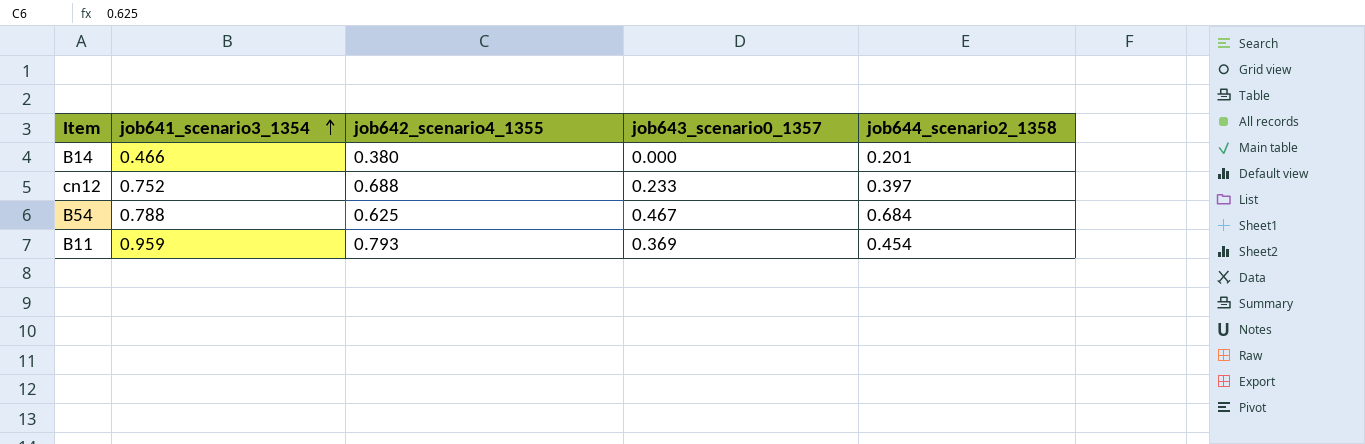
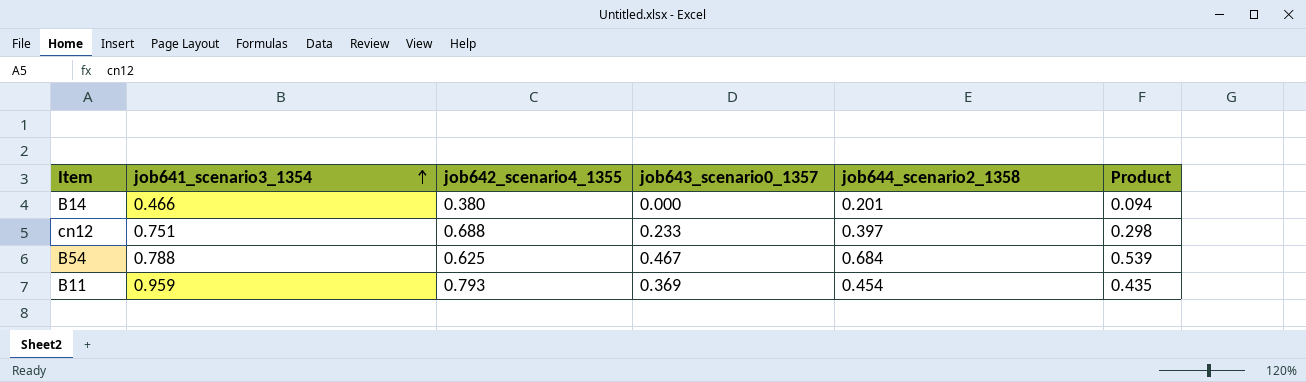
column Product | formula: none -> [job641_scenario3_1354] * [job644_scenario2_1358]
cn12 | job641_scenario3_1354: 0.752 -> 0.751

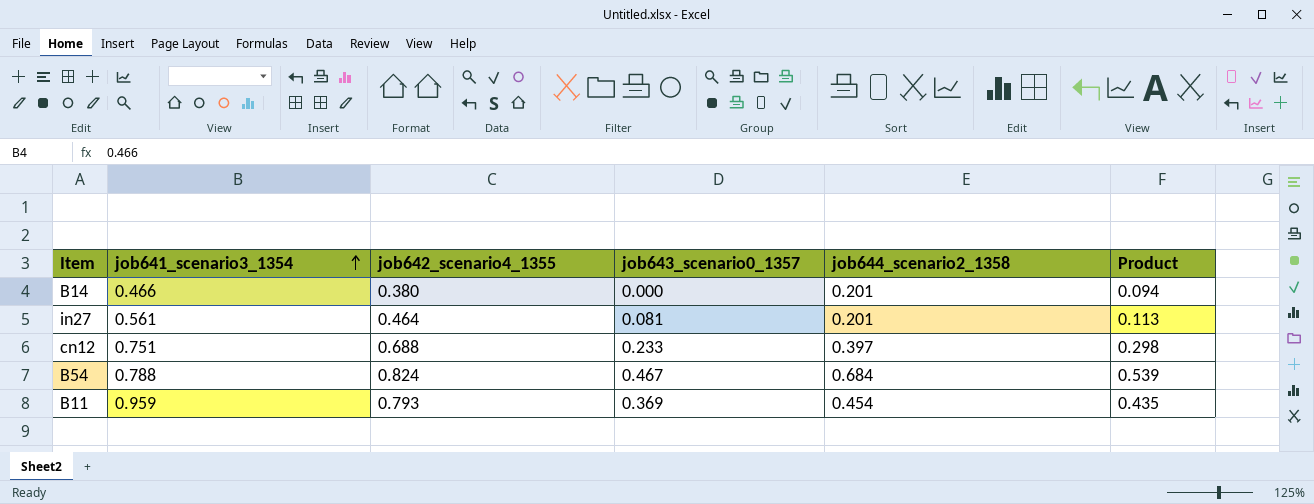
row in27: none -> 0.561 | 0.464 | 0.081 | 0.201 | 0.113
B54 | job642_scenario4_1355: 0.625 -> 0.824

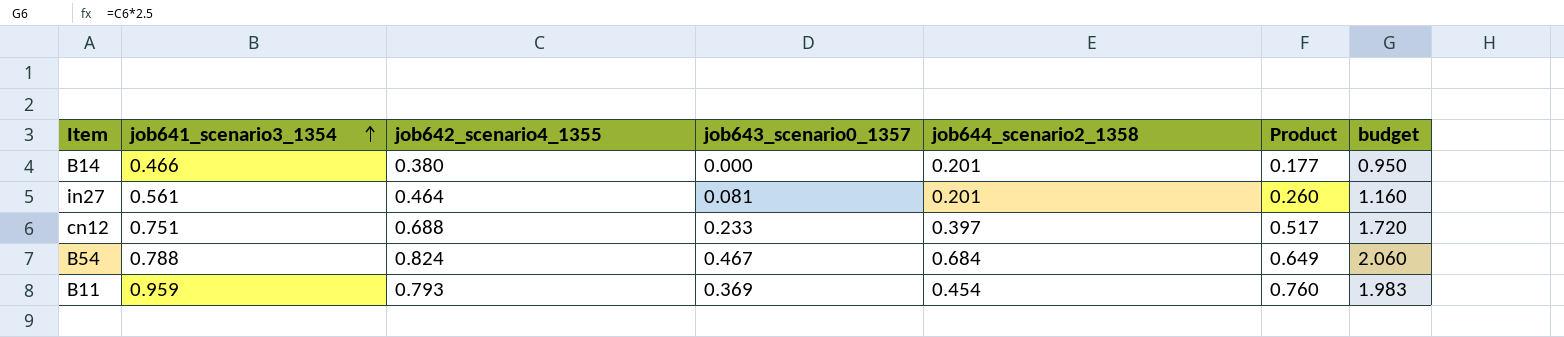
column Product | formula: [job641_scenario3_1354] * [job644_scenario2_1358] -> [job641_scenario3_1354] * [job642_scenario4_1355]
column budget | formula: none -> [job642_scenario4_1355] * 2.5

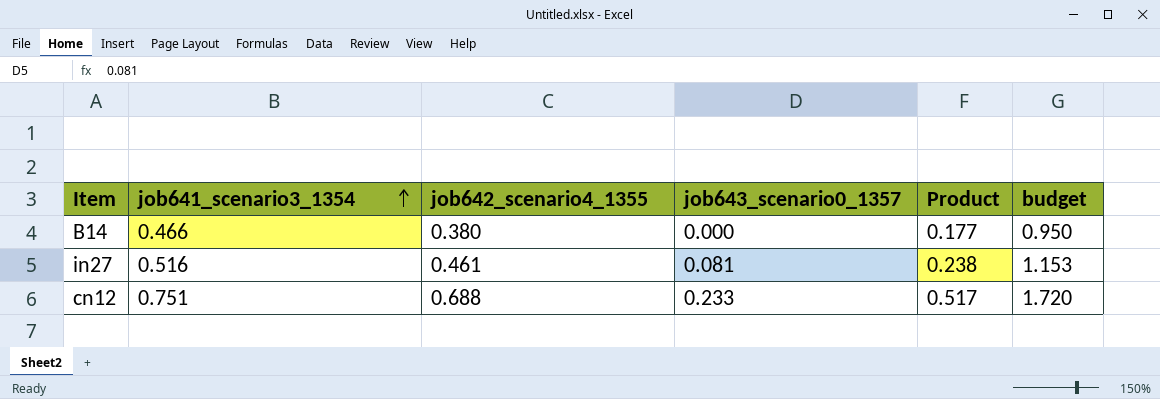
column job644_scenario2_1358 | position: 5 -> none
row B54: 0.788 | 0.824 | 0.467 | 0.684 | 0.649 | 2.060 -> none
row B11: 0.959 | 0.793 | 0.369 | 0.454 | 0.760 | 1.983 -> none
in27 | job641_scenario3_1354: 0.561 -> 0.516
in27 | job642_scenario4_1355: 0.464 -> 0.461
in27 | Product: 0.260 -> 0.238
in27 | budget: 1.160 -> 1.153

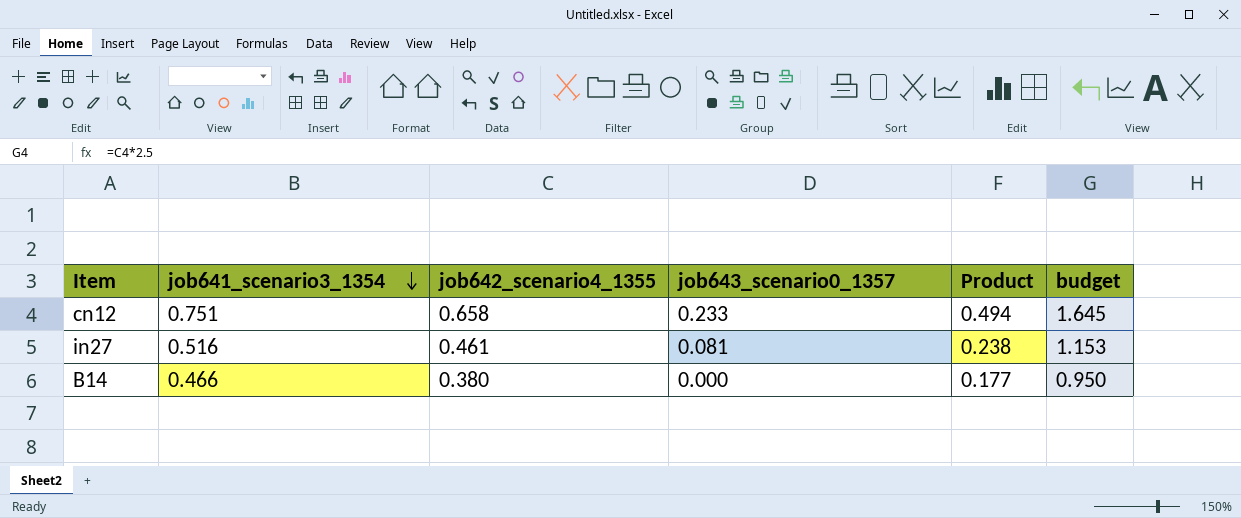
row order: job641_scenario3_1354 ascending -> job641_scenario3_1354 descending
cn12 | job642_scenario4_1355: 0.688 -> 0.658
cn12 | Product: 0.517 -> 0.494
cn12 | budget: 1.720 -> 1.645

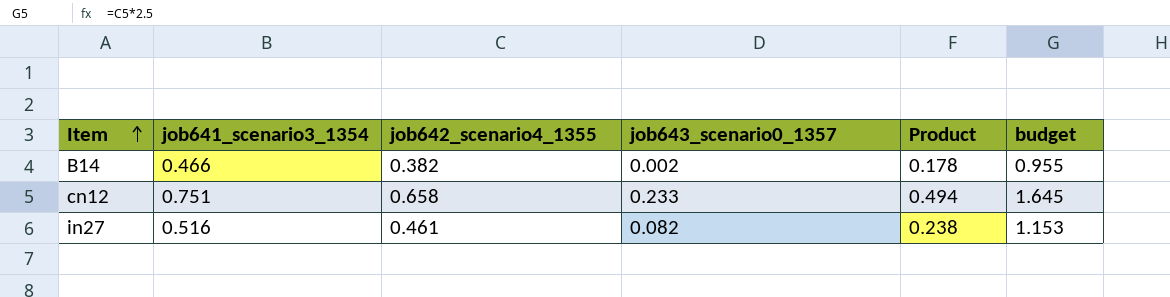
row order: job641_scenario3_1354 descending -> Item ascending
B14 | job642_scenario4_1355: 0.380 -> 0.382
B14 | job643_scenario0_1357: 0.000 -> 0.002
B14 | Product: 0.177 -> 0.178
B14 | budget: 0.950 -> 0.955
in27 | job643_scenario0_1357: 0.081 -> 0.082

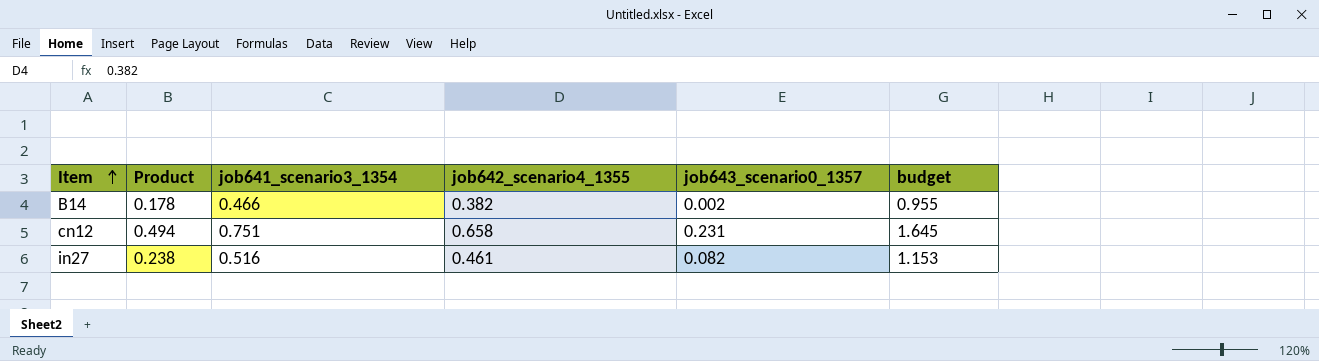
column Product | position: 5 -> 2
cn12 | job643_scenario0_1357: 0.233 -> 0.231

